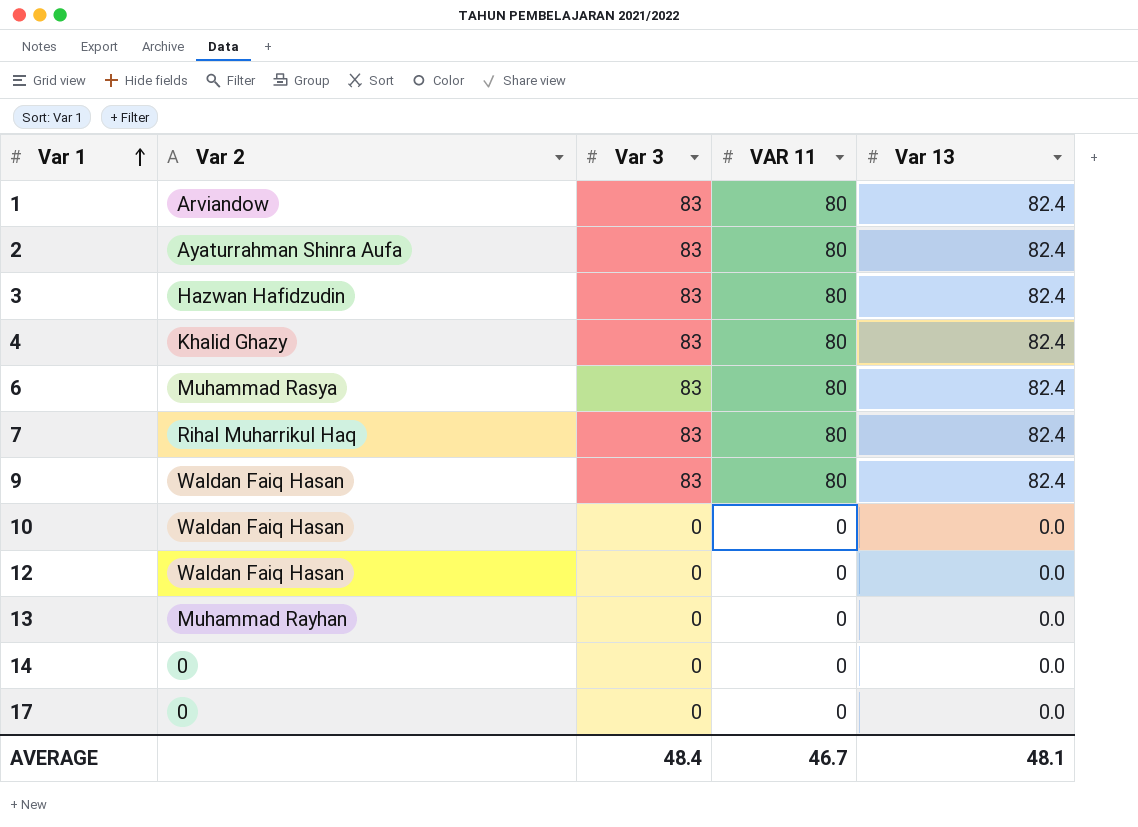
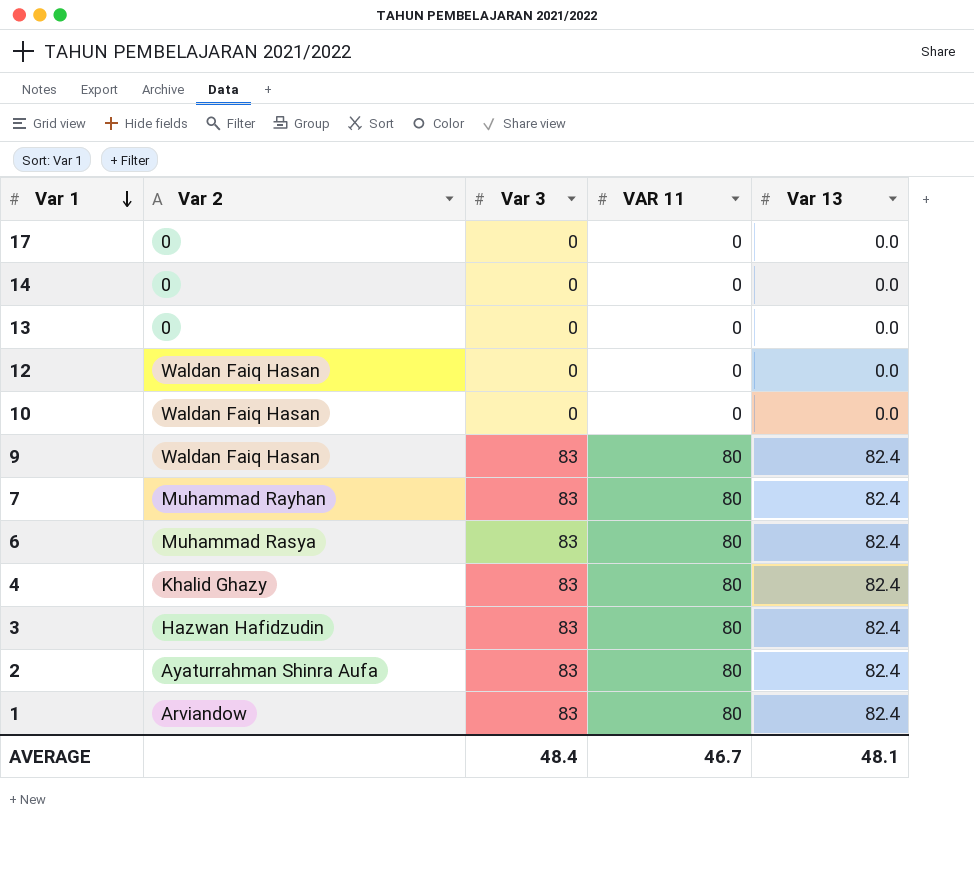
row order: Var 1 ascending -> Var 1 descending
13 | Var 2: Muhammad Rayhan -> 0
7 | Var 2: Rihal Muharrikul Haq -> Muhammad Rayhan

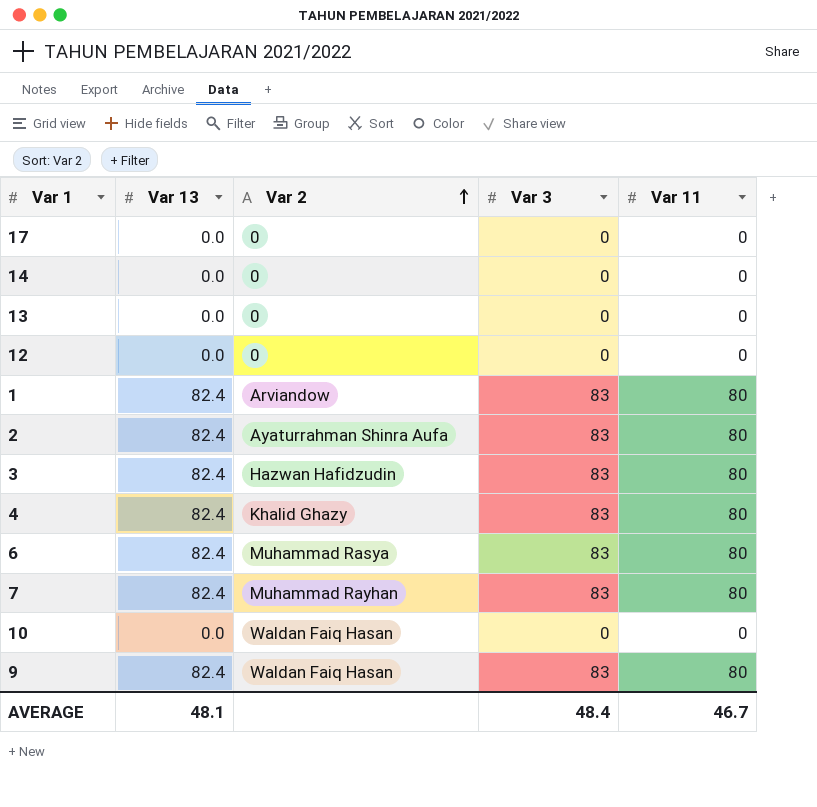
row order: Var 1 descending -> Var 2 ascending
column Var 13 | position: 5 -> 2
column name: VAR 11 -> Var 11
12 | Var 2: Waldan Faiq Hasan -> 0

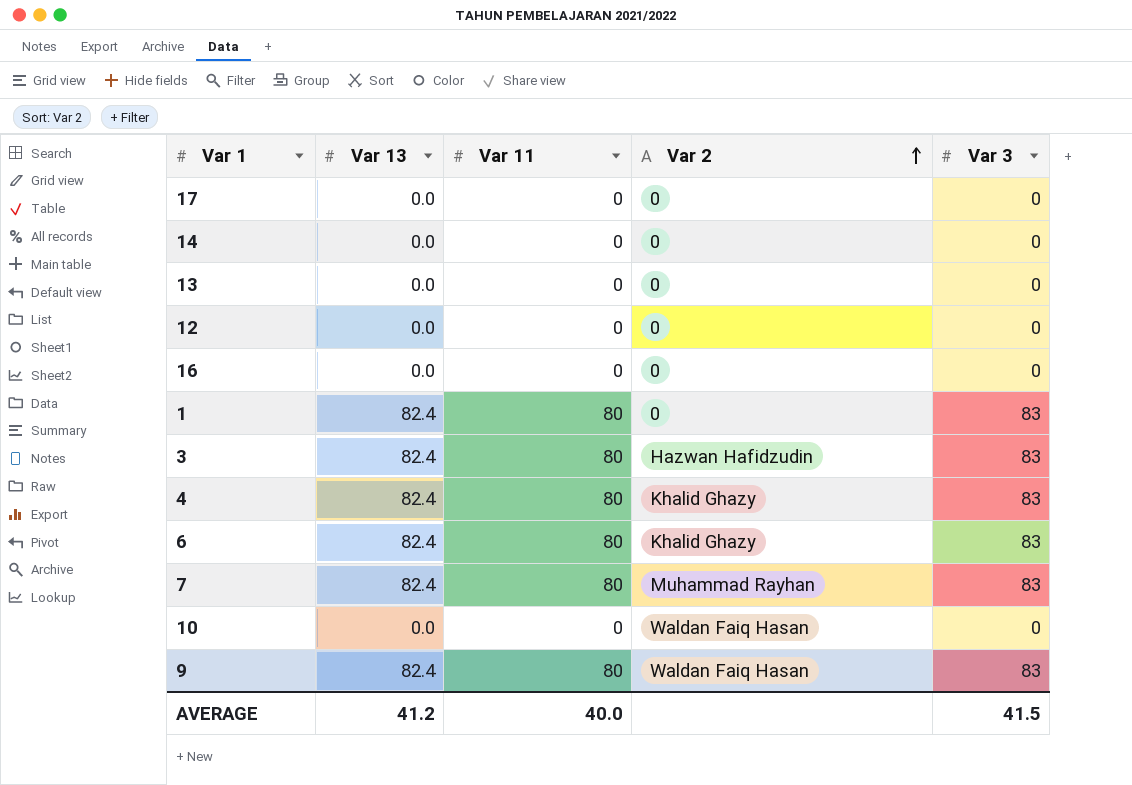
column Var 11 | position: 5 -> 3
row 2: 82.4 | Ayaturrahman Shinra Aufa | 83 | 80 -> none
row 16: none -> 0.0 | 0 | 0 | 0
1 | Var 2: Arviandow -> 0
6 | Var 2: Muhammad Rasya -> Khalid Ghazy
AVERAGE | Var 13: 48.1 -> 41.2
AVERAGE | Var 11: 46.7 -> 40.0
AVERAGE | Var 3: 48.4 -> 41.5

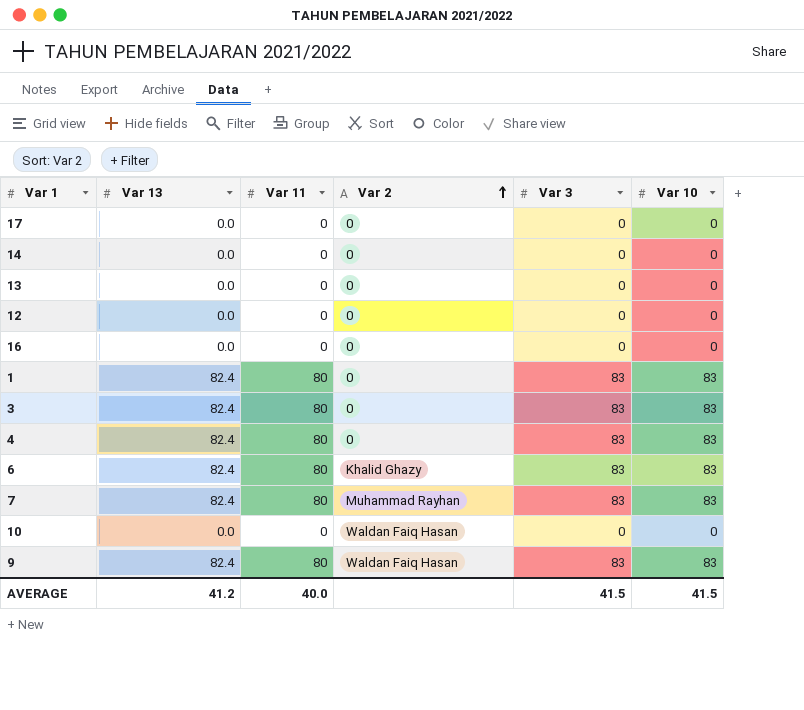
column Var 10 | position: none -> 6
3 | Var 2: Hazwan Hafidzudin -> 0
4 | Var 2: Khalid Ghazy -> 0

